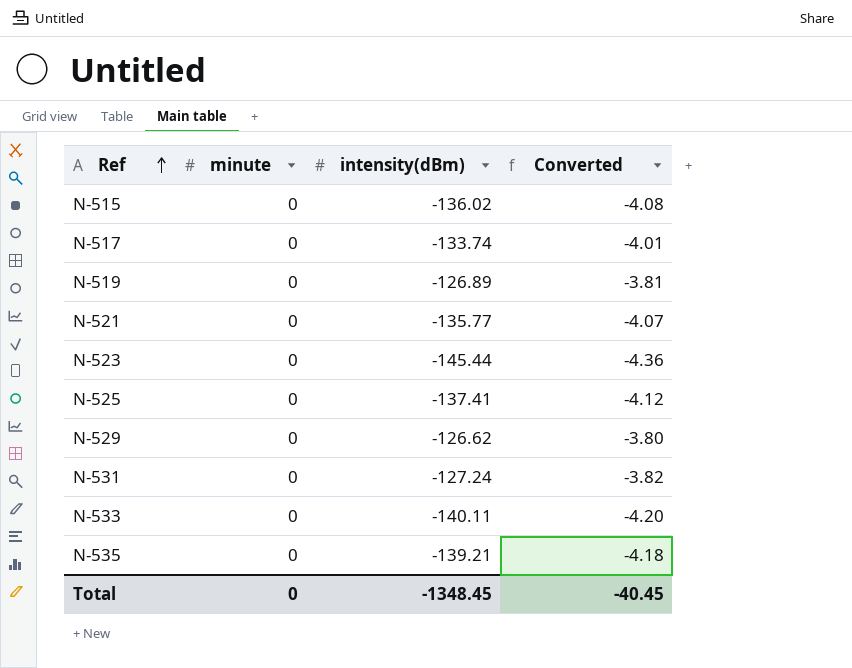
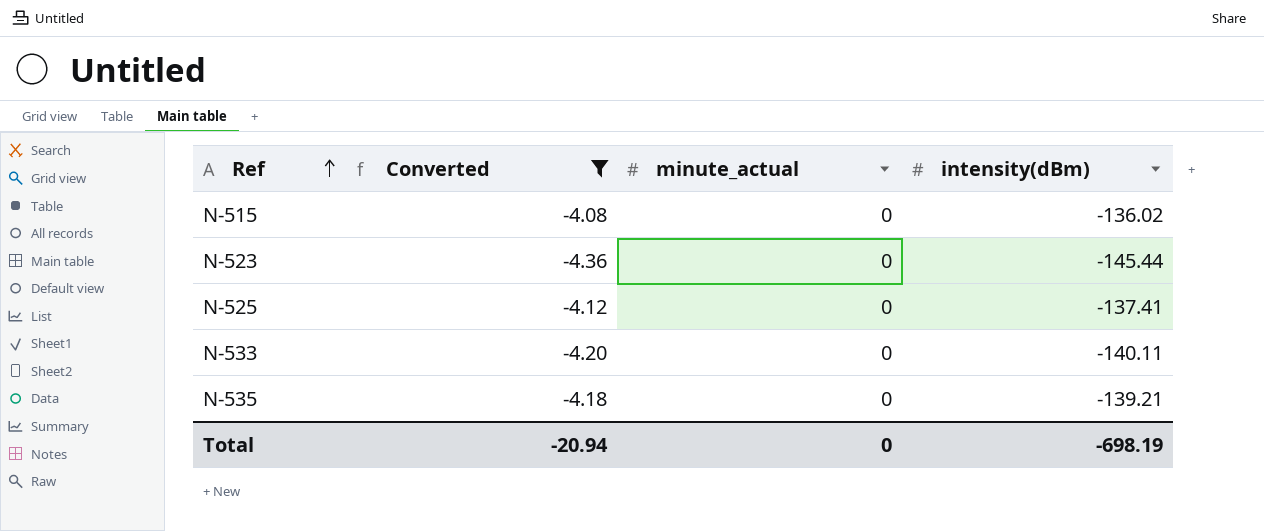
filter: none -> Converted <= -4.08
column Converted | position: 4 -> 2
column name: minute -> minute_actual
Total | Converted: -40.45 -> -20.94
Total | intensity(dBm): -1348.45 -> -698.19

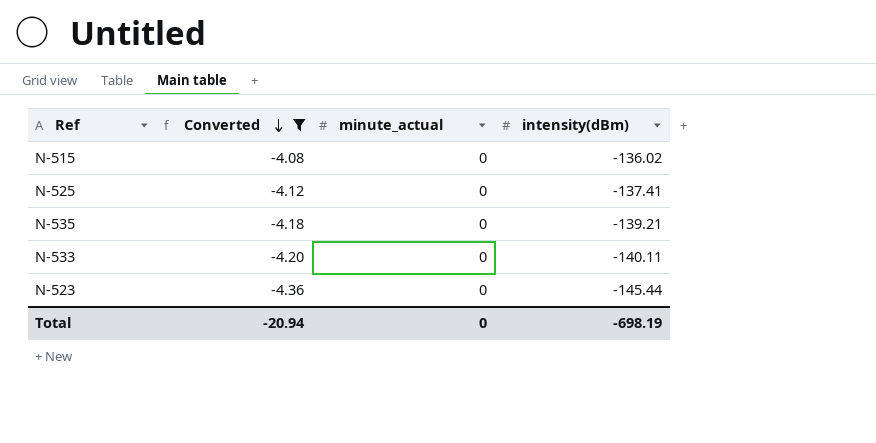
row order: Ref ascending -> Converted descending

